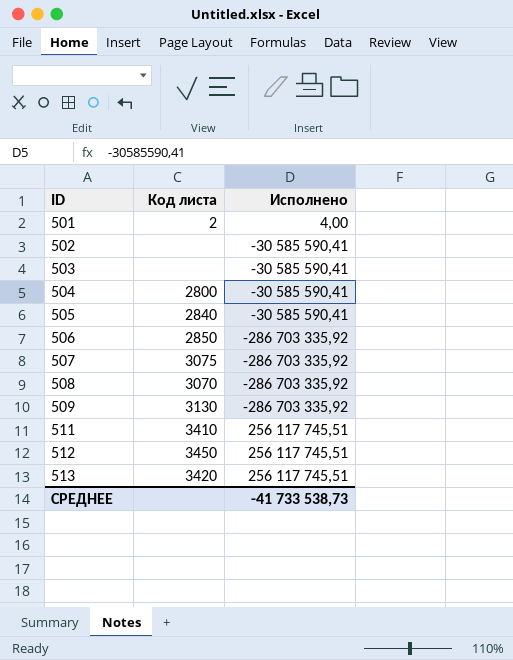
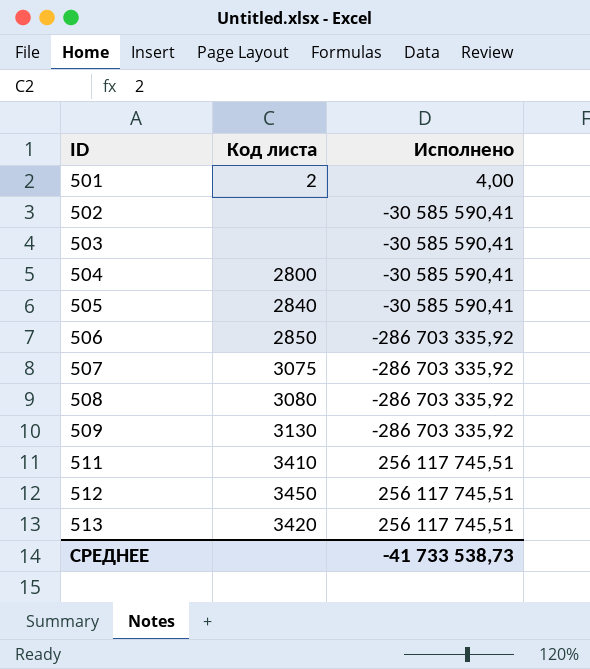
508 | Код листа: 3070 -> 3080

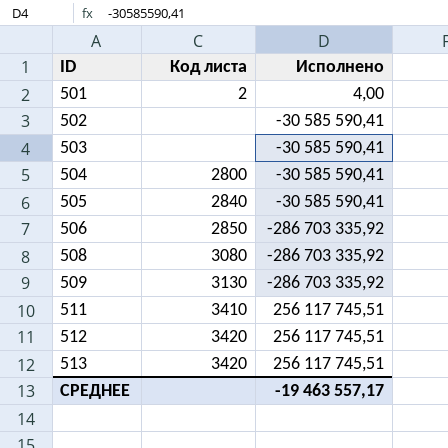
row 507: 3075 | -286 703 335,92 -> none
512 | Код листа: 3450 -> 3420
СРЕДНЕЕ | Исполнено: -41 733 538,73 -> -19 463 557,17

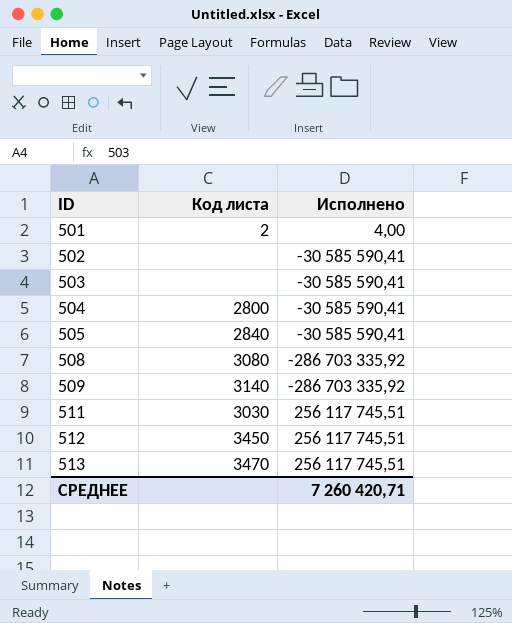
row 506: 2850 | -286 703 335,92 -> none
509 | Код листа: 3130 -> 3140
511 | Код листа: 3410 -> 3030
512 | Код листа: 3420 -> 3450
513 | Код листа: 3420 -> 3470
СРЕДНЕЕ | Исполнено: -19 463 557,17 -> 7 260 420,71

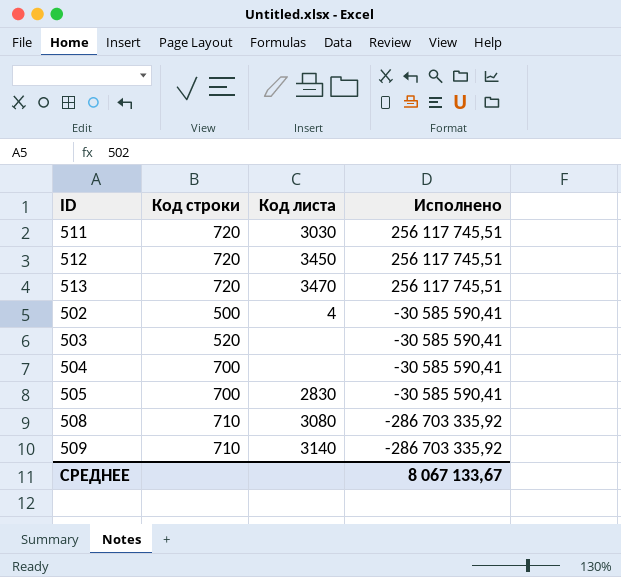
row order: ID ascending -> Исполнено descending
column Код строки | position: none -> 2
row 501: 2 | 4,00 -> none
502 | Код листа: none -> 4
504 | Код листа: 2800 -> none
505 | Код листа: 2840 -> 2830
СРЕДНЕЕ | Исполнено: 7 260 420,71 -> 8 067 133,67

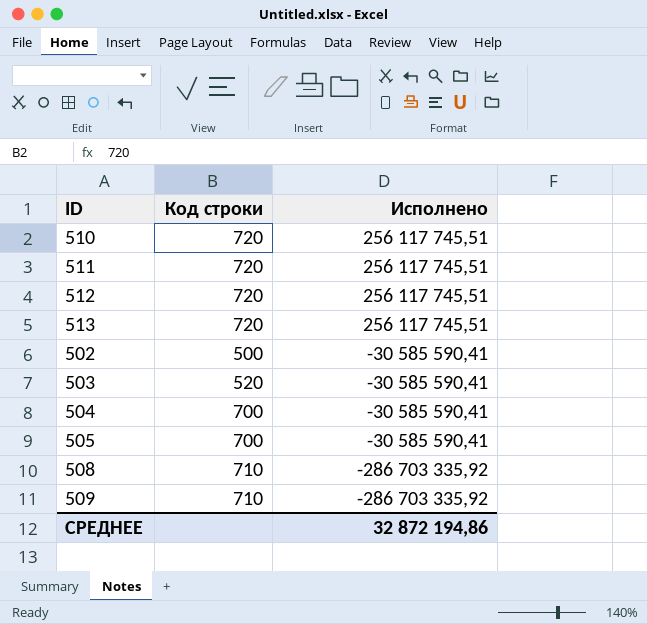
column Код листа | position: 3 -> none
row 510: none -> 720 | 256 117 745,51
СРЕДНЕЕ | Исполнено: 8 067 133,67 -> 32 872 194,86

